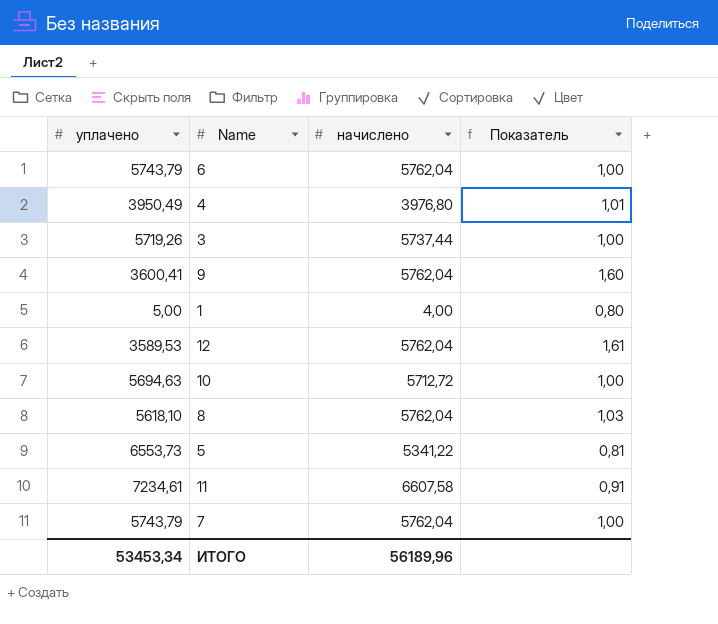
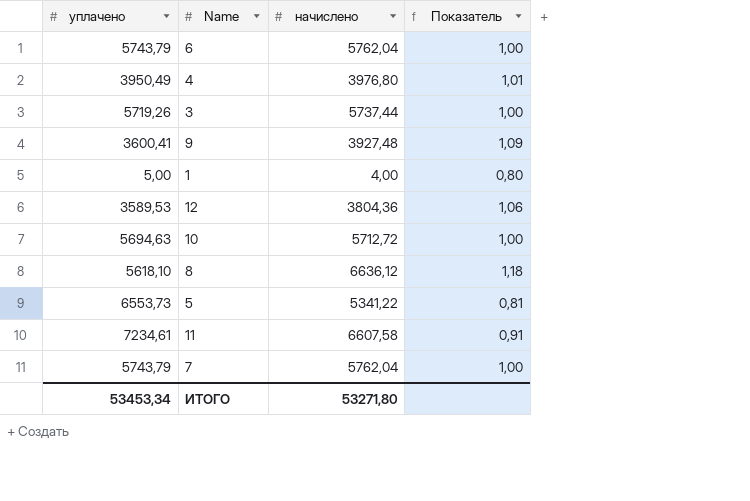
9 | начислено: 5762,04 -> 3927,48
9 | Показатель: 1,60 -> 1,09
12 | начислено: 5762,04 -> 3804,36
12 | Показатель: 1,61 -> 1,06
8 | начислено: 5762,04 -> 6636,12
8 | Показатель: 1,03 -> 1,18
ИТОГО | начислено: 56189,96 -> 53271,80

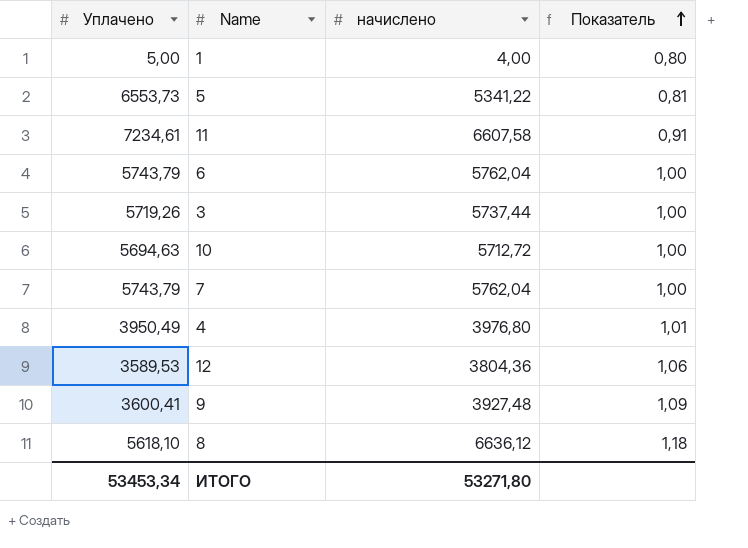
row order: none -> Показатель ascending
column name: уплачено -> Уплачено

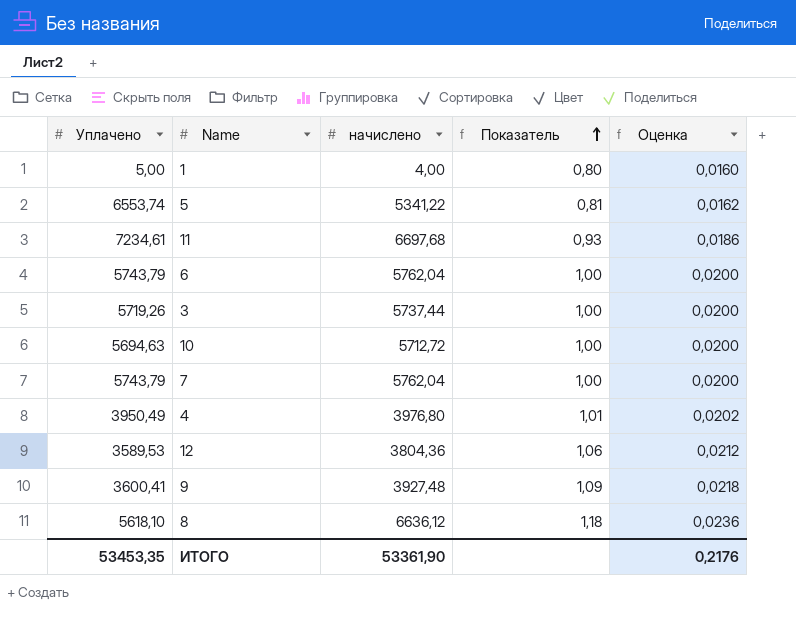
column Оценка | formula: none -> [Показатель] * 0,02
5 | Уплачено: 6553,73 -> 6553,74
11 | начислено: 6607,58 -> 6697,68
11 | Показатель: 0,91 -> 0,93
ИТОГО | Уплачено: 53453,34 -> 53453,35
ИТОГО | начислено: 53271,80 -> 53361,90

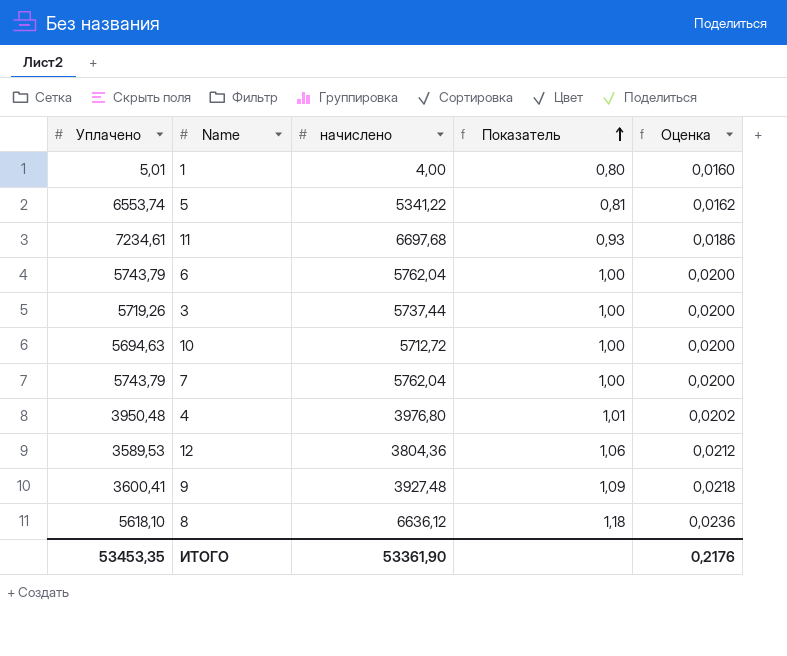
1 | Уплачено: 5,00 -> 5,01
4 | Уплачено: 3950,49 -> 3950,48

